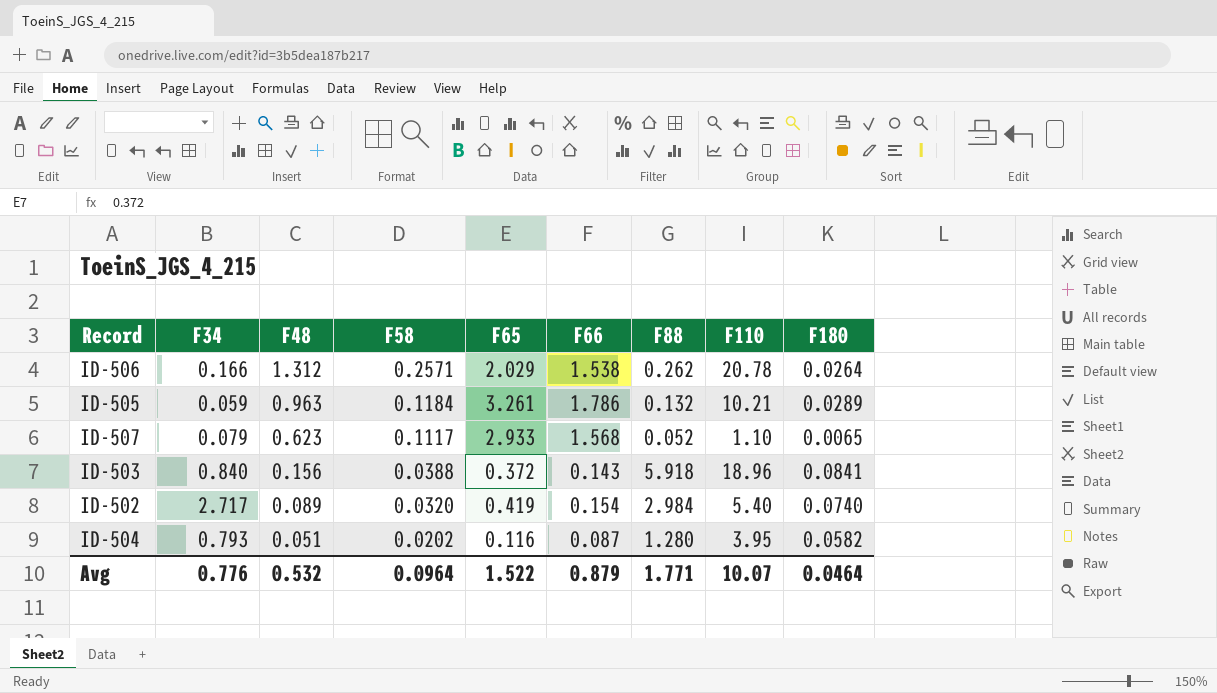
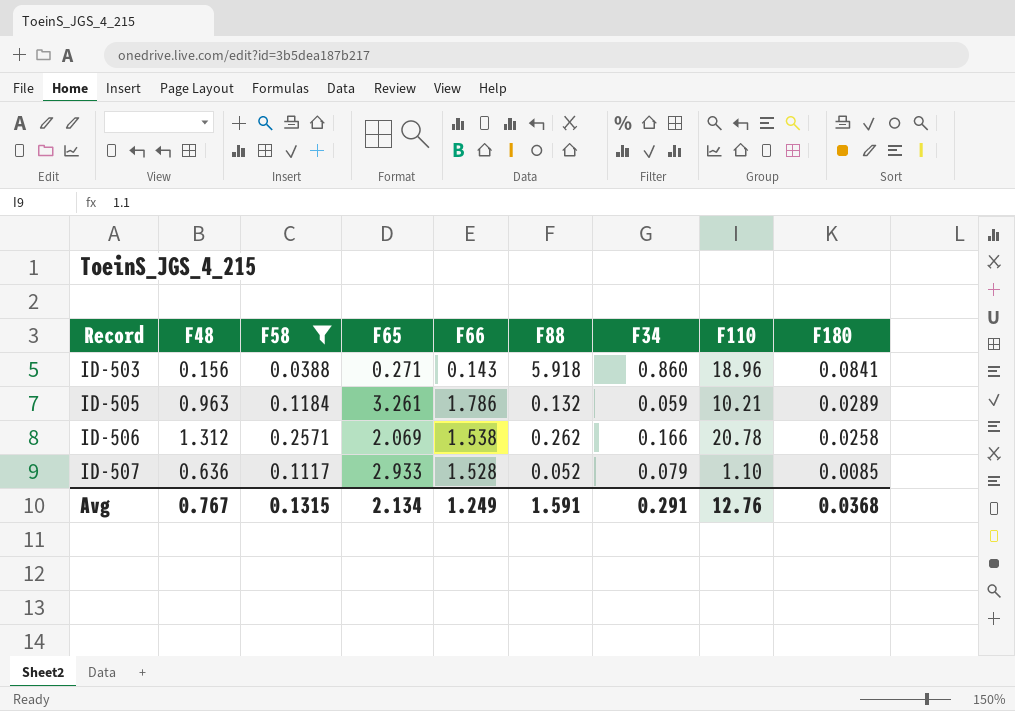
filter: none -> F58 >= 0.0388
row order: F48 descending -> Record ascending
column F34 | position: 2 -> 7
ID-503 | F65: 0.372 -> 0.271
ID-503 | F34: 0.840 -> 0.860
ID-506 | F65: 2.029 -> 2.069
ID-506 | F180: 0.0264 -> 0.0258
ID-507 | F48: 0.623 -> 0.636
ID-507 | F66: 1.568 -> 1.528
ID-507 | F180: 0.0065 -> 0.0085
Avg | F48: 0.532 -> 0.767
Avg | F58: 0.0964 -> 0.1315
Avg | F65: 1.522 -> 2.134
Avg | F66: 0.879 -> 1.249
Avg | F88: 1.771 -> 1.591
Avg | F34: 0.776 -> 0.291
Avg | F110: 10.07 -> 12.76
Avg | F180: 0.0464 -> 0.0368

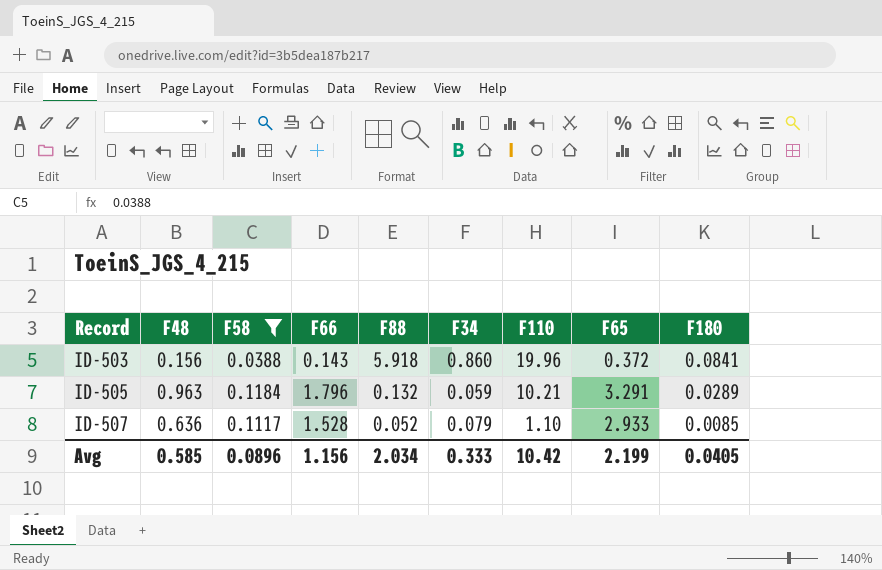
column F65 | position: 4 -> 8
row ID-506: 1.312 | 0.2571 | 2.069 | 1.538 | 0.262 | 0.166 | 20.78 | 0.0258 -> none
ID-503 | F110: 18.96 -> 19.96
ID-503 | F65: 0.271 -> 0.372
ID-505 | F66: 1.786 -> 1.796
ID-505 | F65: 3.261 -> 3.291
Avg | F48: 0.767 -> 0.585
Avg | F58: 0.1315 -> 0.0896
Avg | F66: 1.249 -> 1.156
Avg | F88: 1.591 -> 2.034
Avg | F34: 0.291 -> 0.333
Avg | F110: 12.76 -> 10.42
Avg | F65: 2.134 -> 2.199
Avg | F180: 0.0368 -> 0.0405

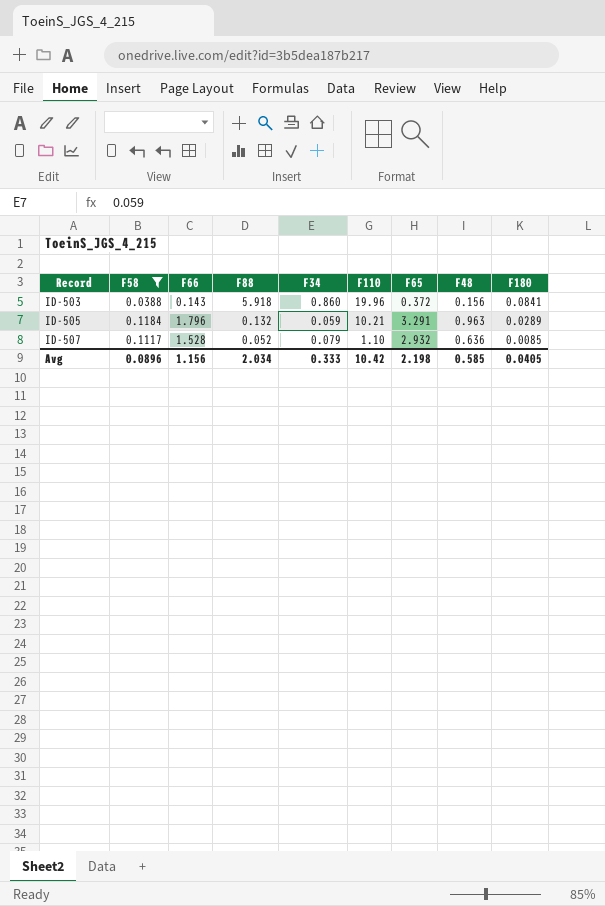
column F48 | position: 2 -> 8
ID-507 | F65: 2.933 -> 2.932
Avg | F65: 2.199 -> 2.198

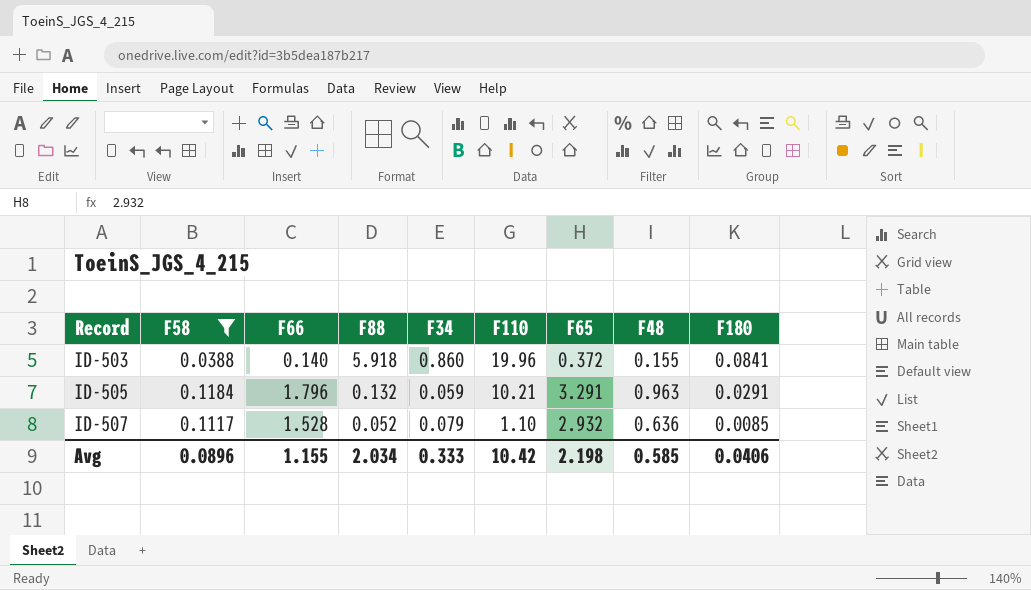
ID-503 | F66: 0.143 -> 0.140
ID-503 | F48: 0.156 -> 0.155
ID-505 | F180: 0.0289 -> 0.0291
Avg | F66: 1.156 -> 1.155
Avg | F180: 0.0405 -> 0.0406

